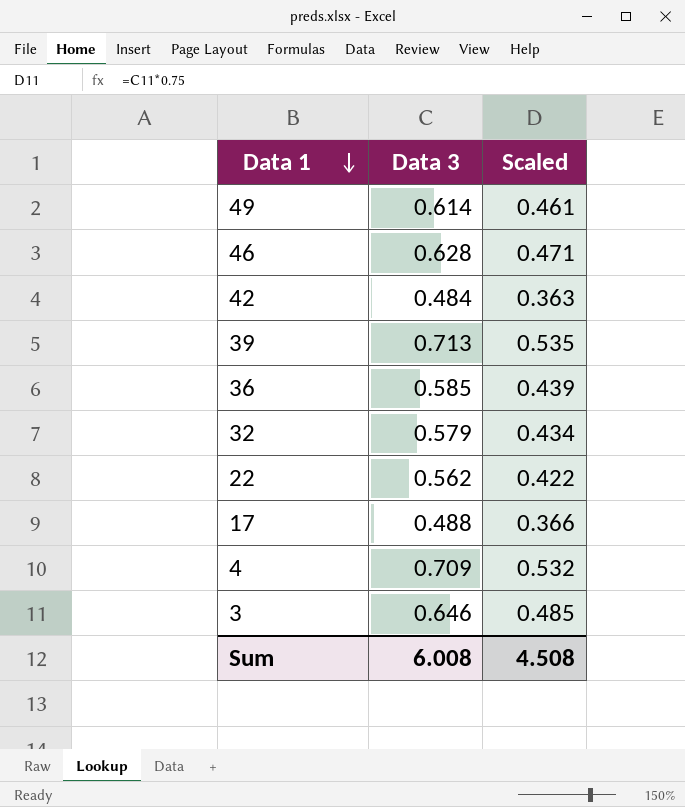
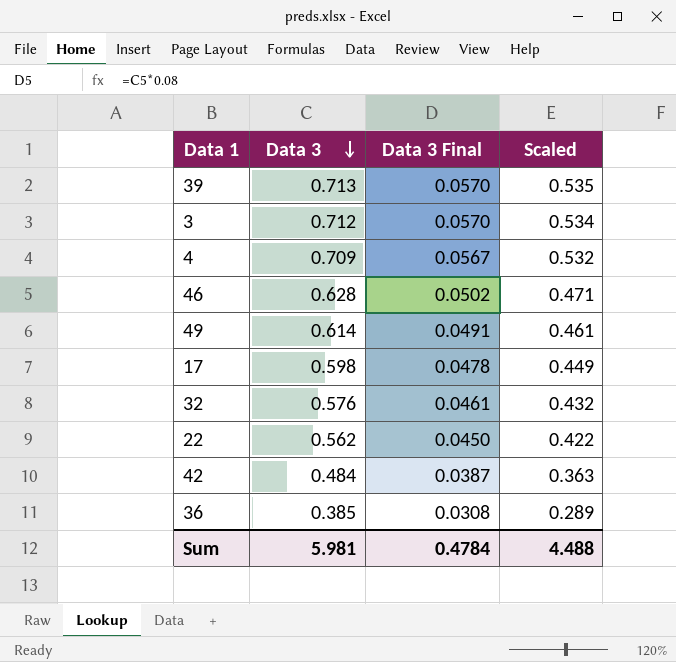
row order: Data 1 descending -> Data 3 descending
column Data 3 Final | formula: none -> [Data 3] * 0.08
3 | Data 3: 0.646 -> 0.712
3 | Scaled: 0.485 -> 0.534
17 | Data 3: 0.488 -> 0.598
17 | Scaled: 0.366 -> 0.449
32 | Data 3: 0.579 -> 0.576
32 | Scaled: 0.434 -> 0.432
36 | Data 3: 0.585 -> 0.385
36 | Scaled: 0.439 -> 0.289
Sum | Data 3: 6.008 -> 5.981
Sum | Scaled: 4.508 -> 4.488

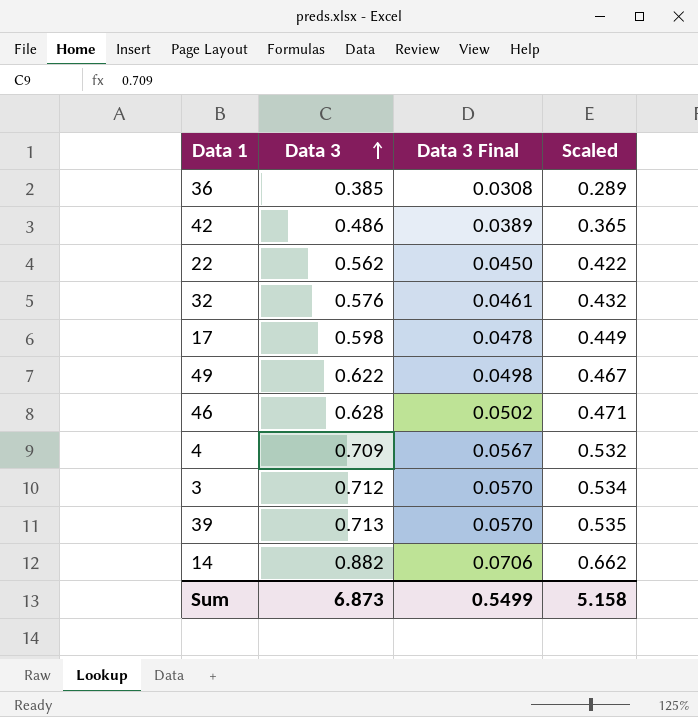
row order: Data 3 descending -> Data 3 ascending
42 | Data 3: 0.484 -> 0.486
42 | Data 3 Final: 0.0387 -> 0.0389
42 | Scaled: 0.363 -> 0.365
49 | Data 3: 0.614 -> 0.622
49 | Data 3 Final: 0.0491 -> 0.0498
49 | Scaled: 0.461 -> 0.467
row 14: none -> 0.882 | 0.0706 | 0.662
Sum | Data 3: 5.981 -> 6.873
Sum | Data 3 Final: 0.4784 -> 0.5499
Sum | Scaled: 4.488 -> 5.158

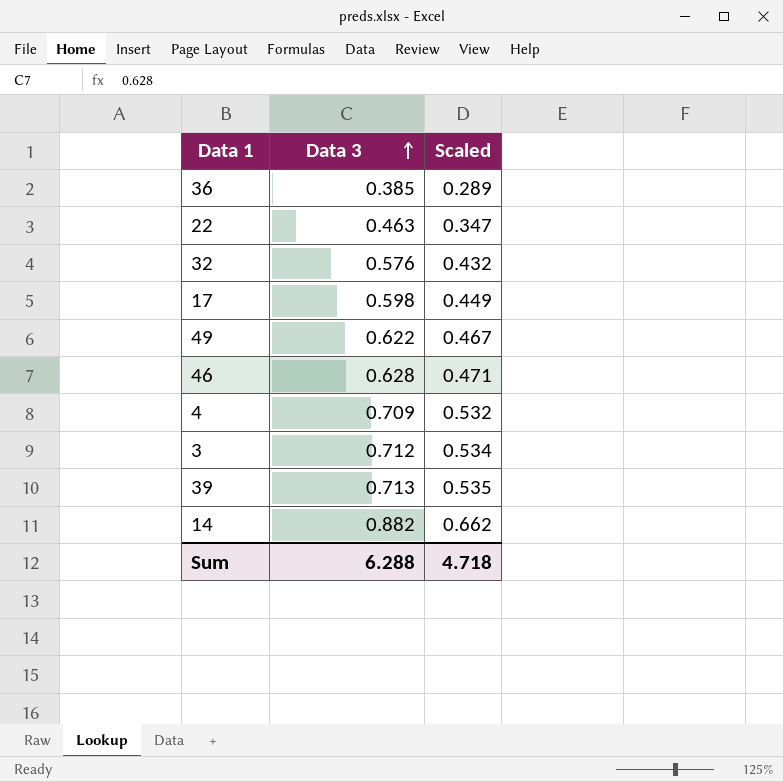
column Data 3 Final | formula: [Data 3] * 0.08 -> none
row 42: 0.486 | 0.0389 | 0.365 -> none
22 | Data 3: 0.562 -> 0.463
22 | Scaled: 0.422 -> 0.347
Sum | Data 3: 6.873 -> 6.288
Sum | Scaled: 5.158 -> 4.718

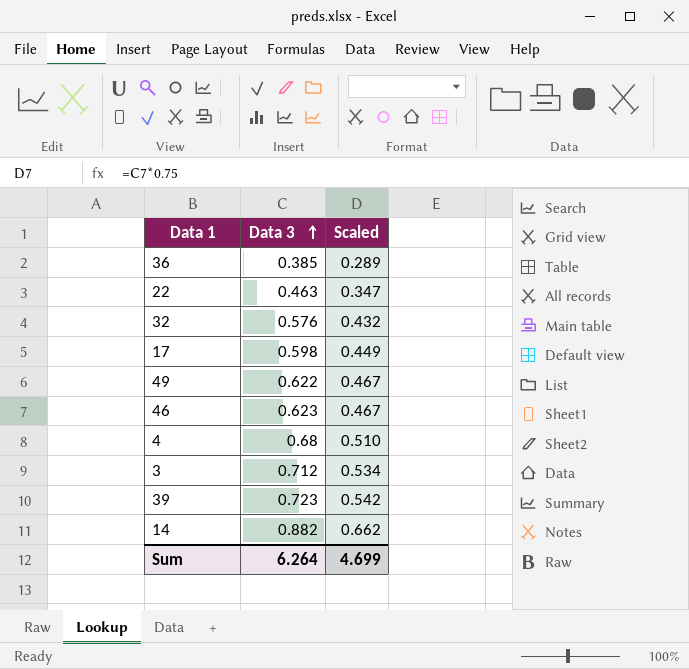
46 | Data 3: 0.628 -> 0.623
46 | Scaled: 0.471 -> 0.467
4 | Data 3: 0.709 -> 0.68
4 | Scaled: 0.532 -> 0.510
39 | Data 3: 0.713 -> 0.723
39 | Scaled: 0.535 -> 0.542
Sum | Data 3: 6.288 -> 6.264
Sum | Scaled: 4.718 -> 4.699

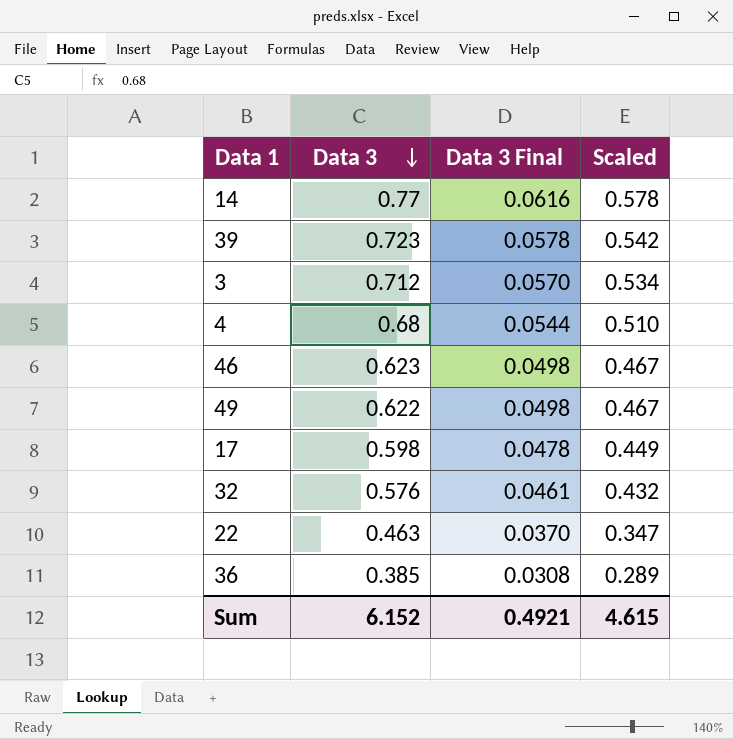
row order: Data 3 ascending -> Data 3 descending
column Data 3 Final | formula: none -> [Data 3] * 0.08
14 | Data 3: 0.882 -> 0.77
14 | Scaled: 0.662 -> 0.578
Sum | Data 3: 6.264 -> 6.152
Sum | Scaled: 4.699 -> 4.615

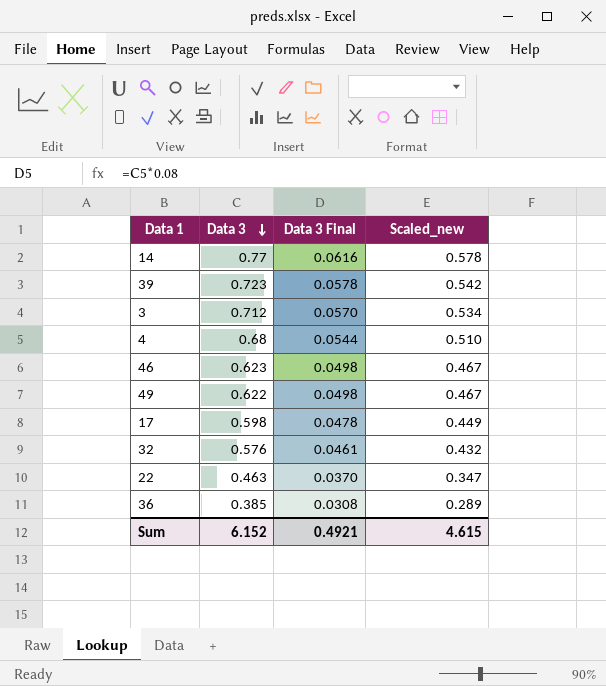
column name: Scaled -> Scaled_new

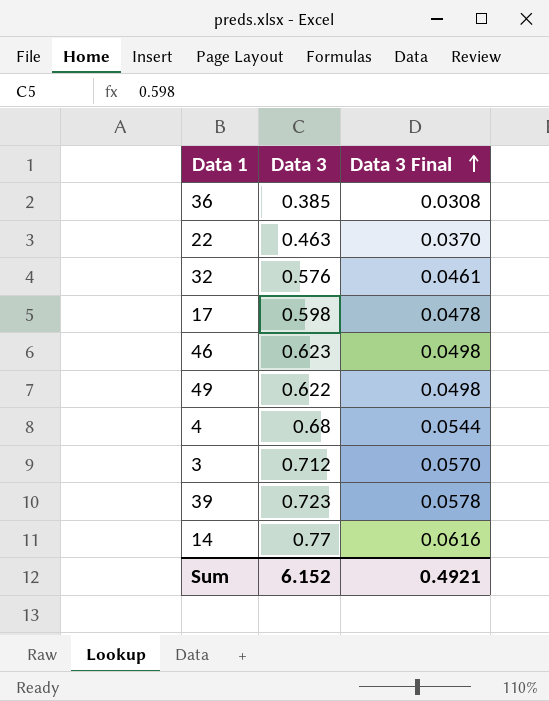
row order: Data 3 descending -> Data 3 Final ascending
column Scaled_new | formula: [Data 3] * 0.75 -> none

